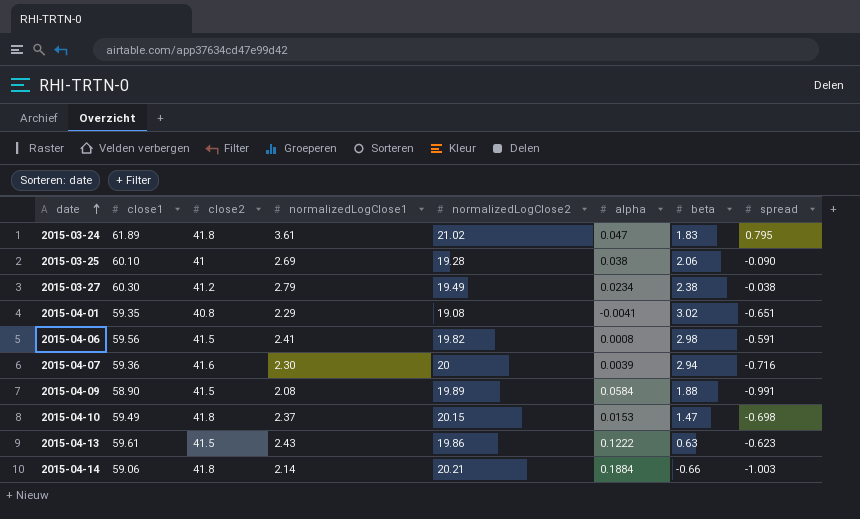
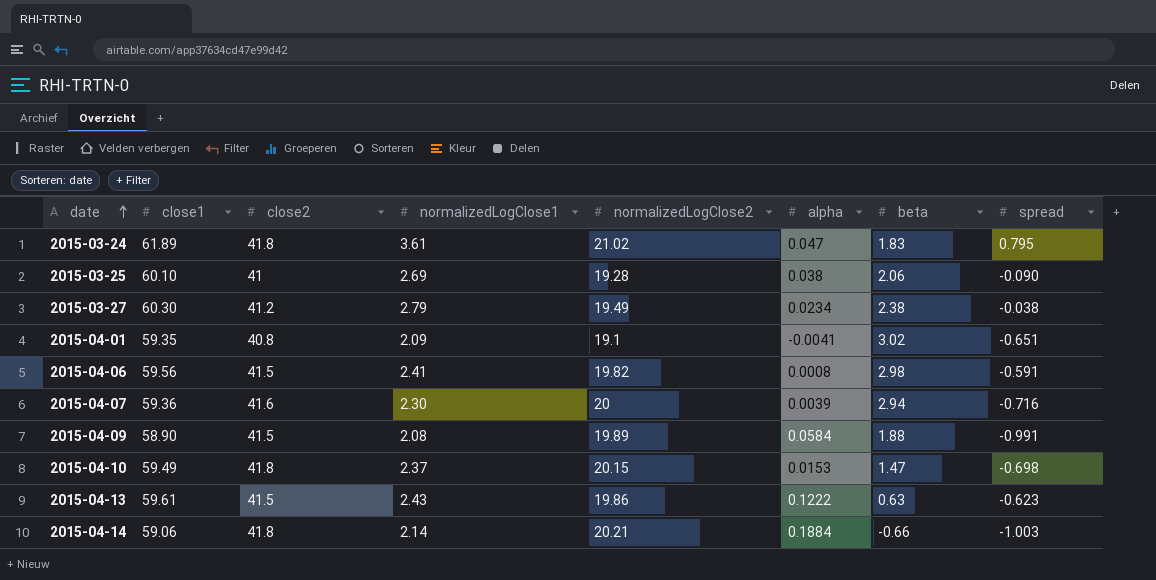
2015-04-01 | normalizedLogClose1: 2.29 -> 2.09
2015-04-01 | normalizedLogClose2: 19.08 -> 19.1

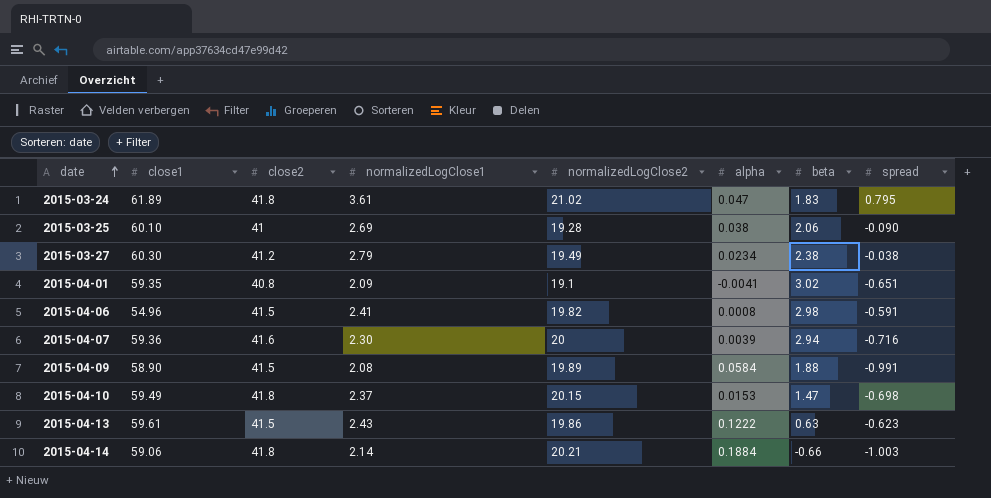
2015-04-06 | close1: 59.56 -> 54.96

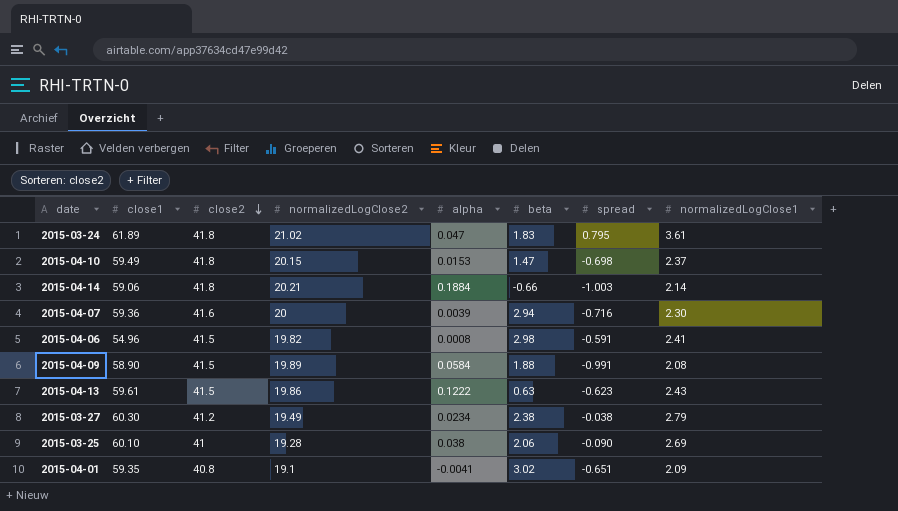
row order: date ascending -> close2 descending
column normalizedLogClose1 | position: 4 -> 8

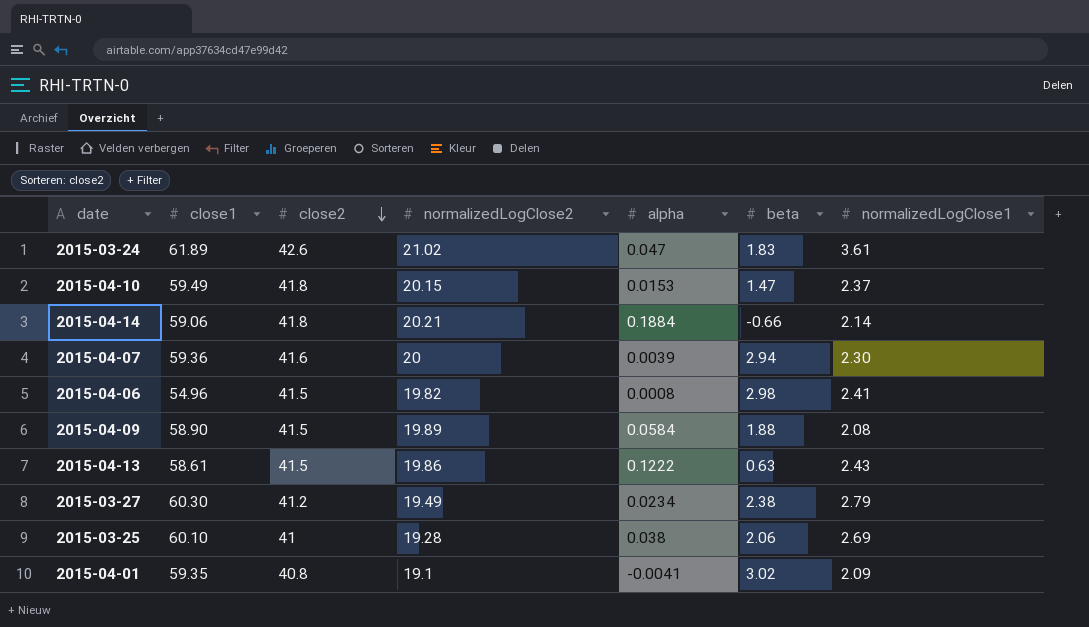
column spread | position: 7 -> none
2015-03-24 | close2: 41.8 -> 42.6
2015-04-13 | close1: 59.61 -> 58.61

